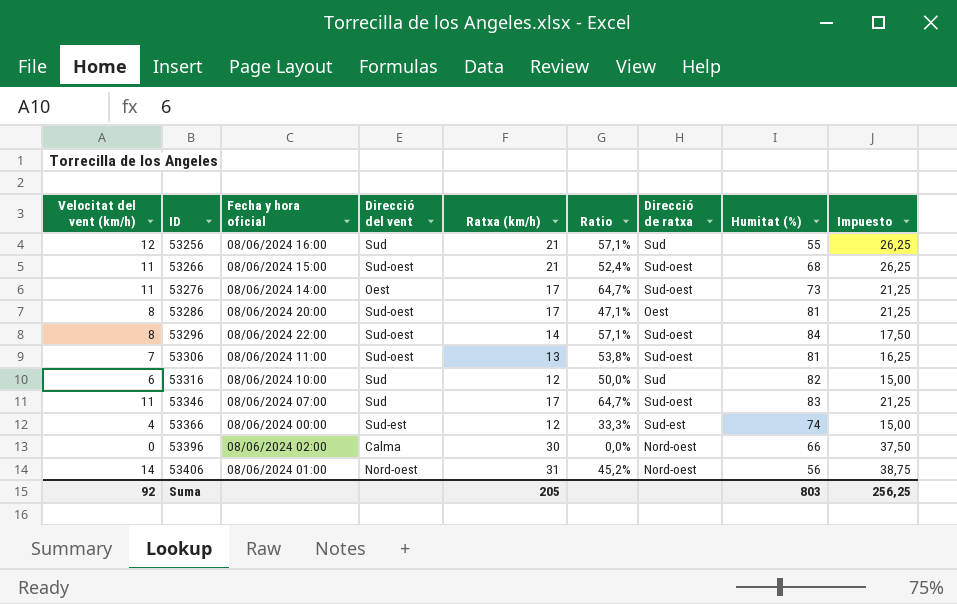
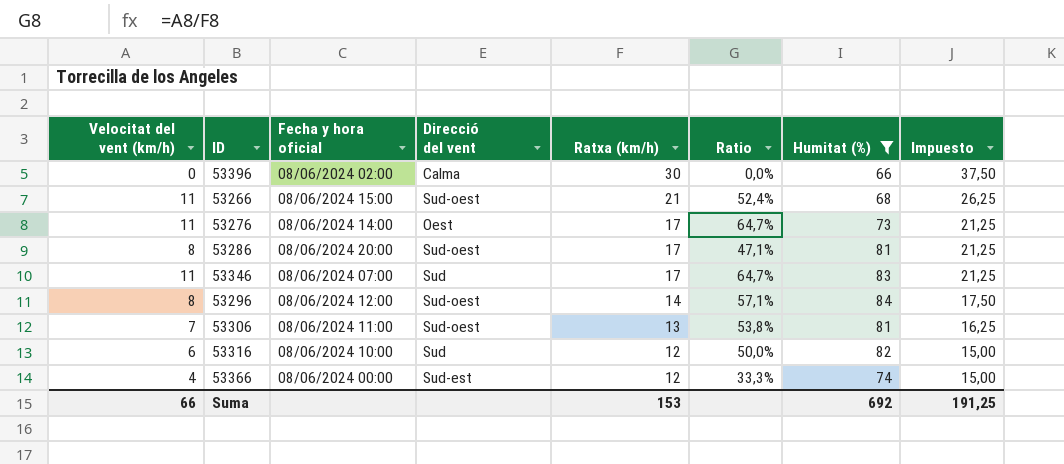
filter: none -> Humitat (%) >= 66
row order: ID ascending -> Ratxa (km/h) descending
column Direcció de ratxa | position: 7 -> none
53296 | Fecha y hora oficial: 08/06/2024 22:00 -> 08/06/2024 12:00
Suma | Velocitat del vent (km/h): 92 -> 66
Suma | Ratxa (km/h): 205 -> 153
Suma | Humitat (%): 803 -> 692
Suma | Impuesto: 256,25 -> 191,25

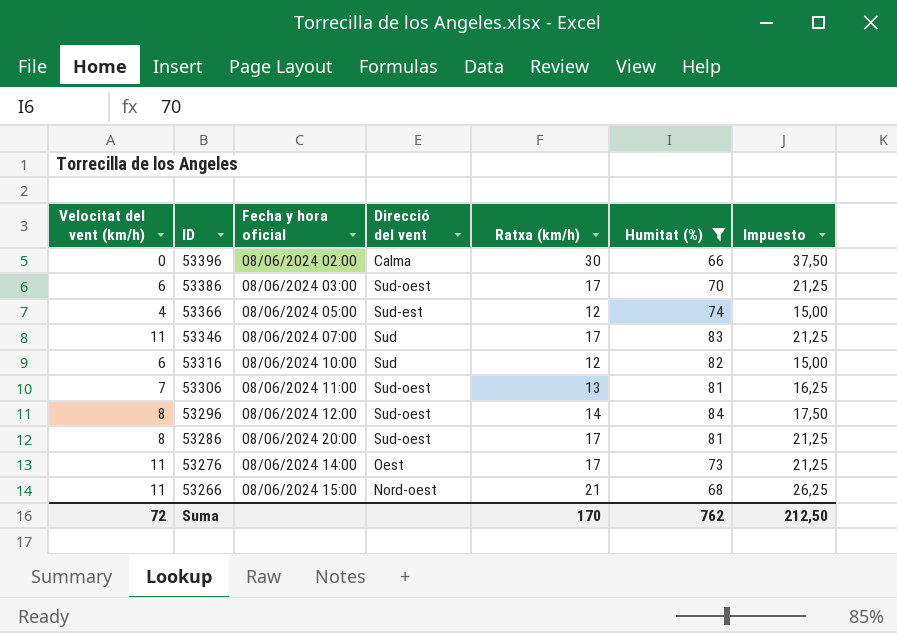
row order: Ratxa (km/h) descending -> ID descending
column Ratio | formula: [Velocitat del vent (km/h)] / [Ratxa (km/h)] -> none
row 53386: none -> 6 | 08/06/2024 03:00 | Sud-oest | 17 | 70 | 21,25
53366 | Fecha y hora oficial: 08/06/2024 00:00 -> 08/06/2024 05:00
53266 | Direcció del vent: Sud-oest -> Nord-oest
Suma | Velocitat del vent (km/h): 66 -> 72
Suma | Ratxa (km/h): 153 -> 170
Suma | Humitat (%): 692 -> 762
Suma | Impuesto: 191,25 -> 212,50

